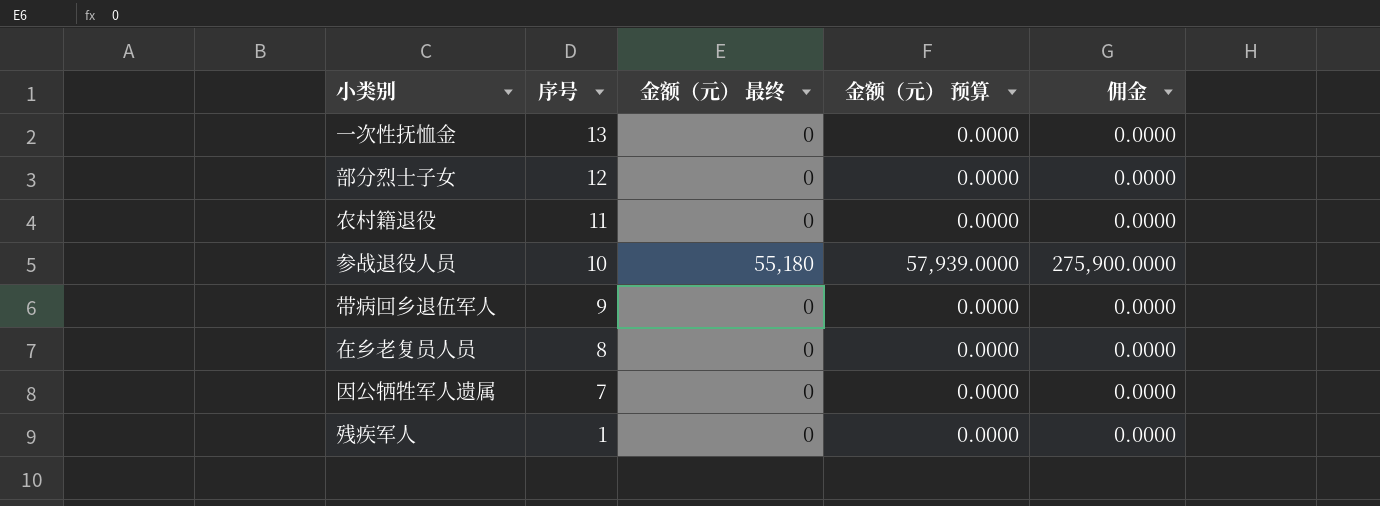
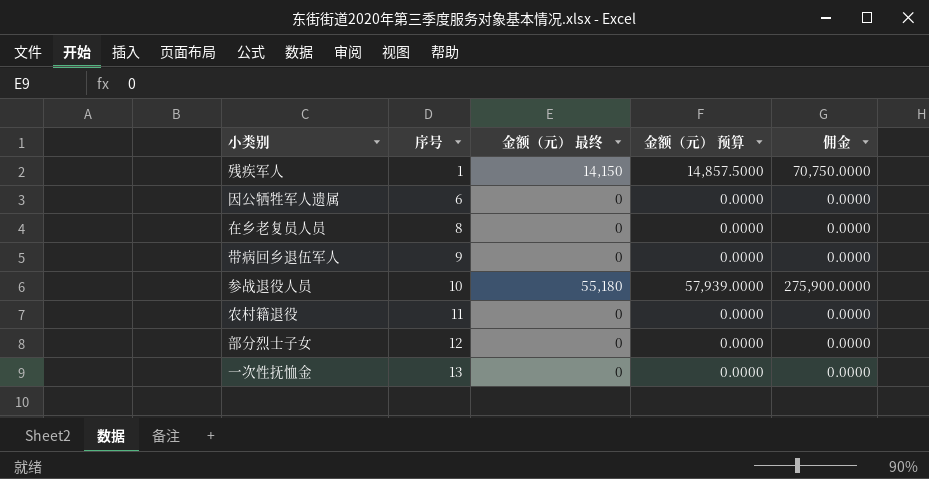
row order: 序号 descending -> 序号 ascending
残疾军人 | 金额（元） 最终: 0 -> 14,150
残疾军人 | 金额（元） 预算: 0.0000 -> 14,857.5000
残疾军人 | 佣金: 0.0000 -> 70,750.0000
因公牺牲军人遗属 | 序号: 7 -> 6

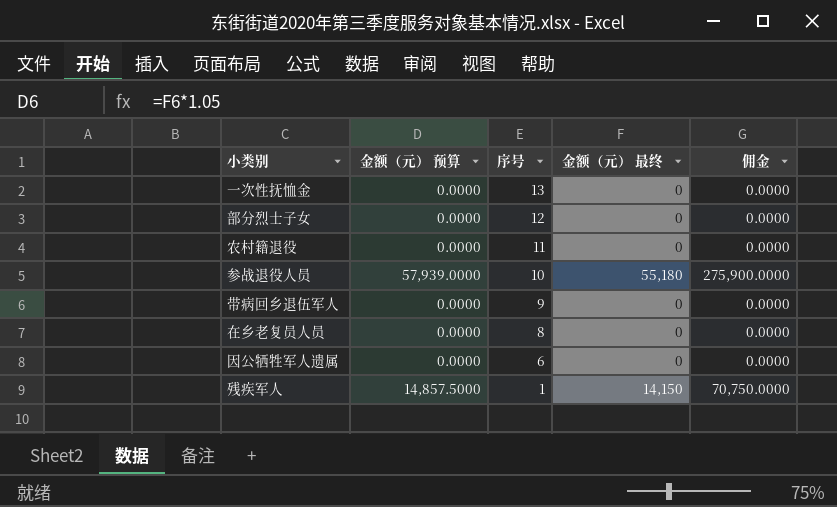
row order: 序号 ascending -> 序号 descending
column 金额（元） 预算 | position: 4 -> 2

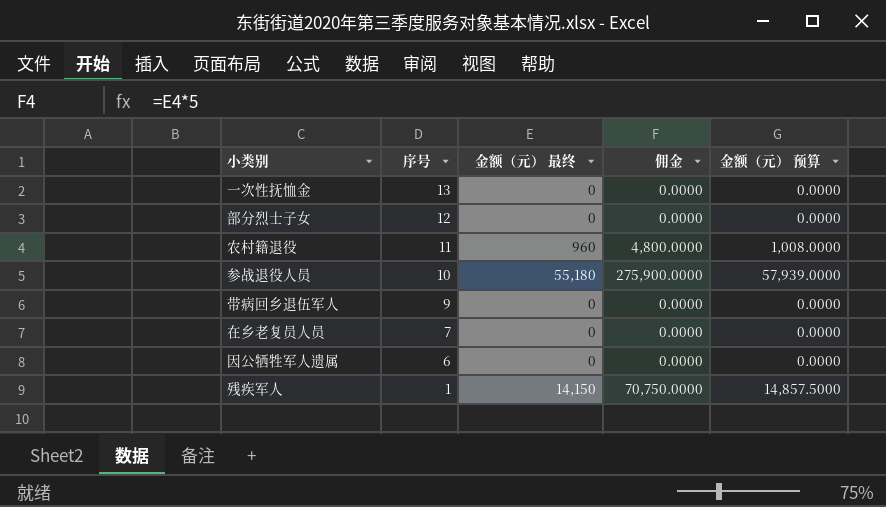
column 金额（元） 预算 | position: 2 -> 5
农村籍退役 | 金额（元） 最终: 0 -> 960
农村籍退役 | 佣金: 0.0000 -> 4,800.0000
农村籍退役 | 金额（元） 预算: 0.0000 -> 1,008.0000
在乡老复员人员 | 序号: 8 -> 7

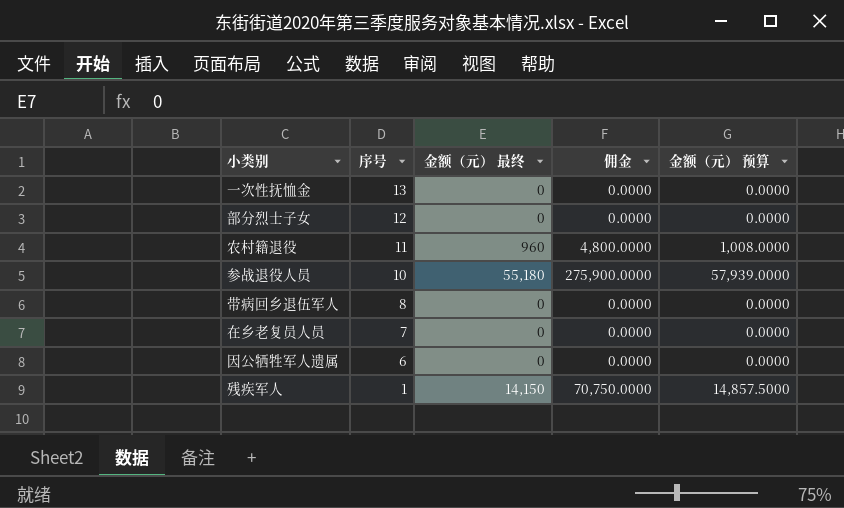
带病回乡退伍军人 | 序号: 9 -> 8

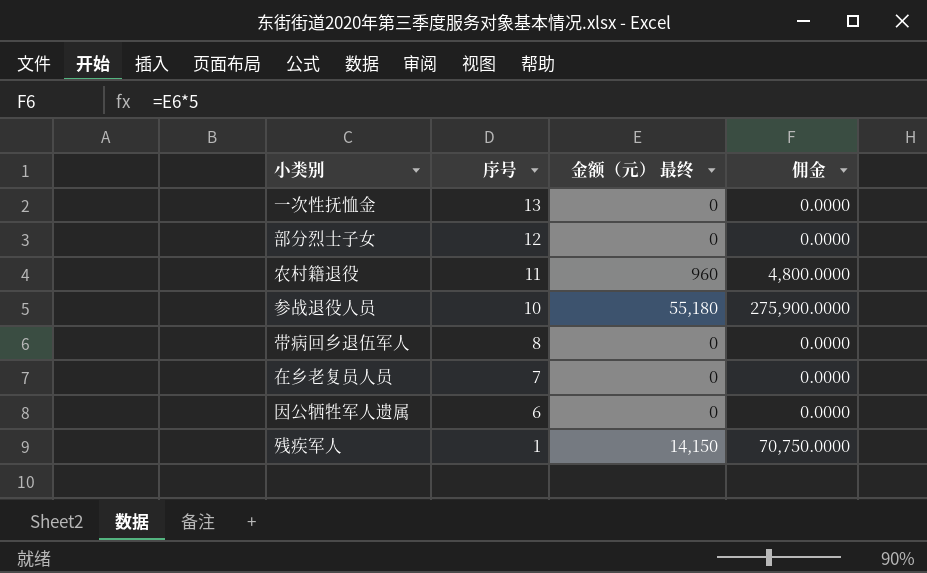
column 金额（元） 预算 | formula: [金额（元） 最终] * 1.05 -> none

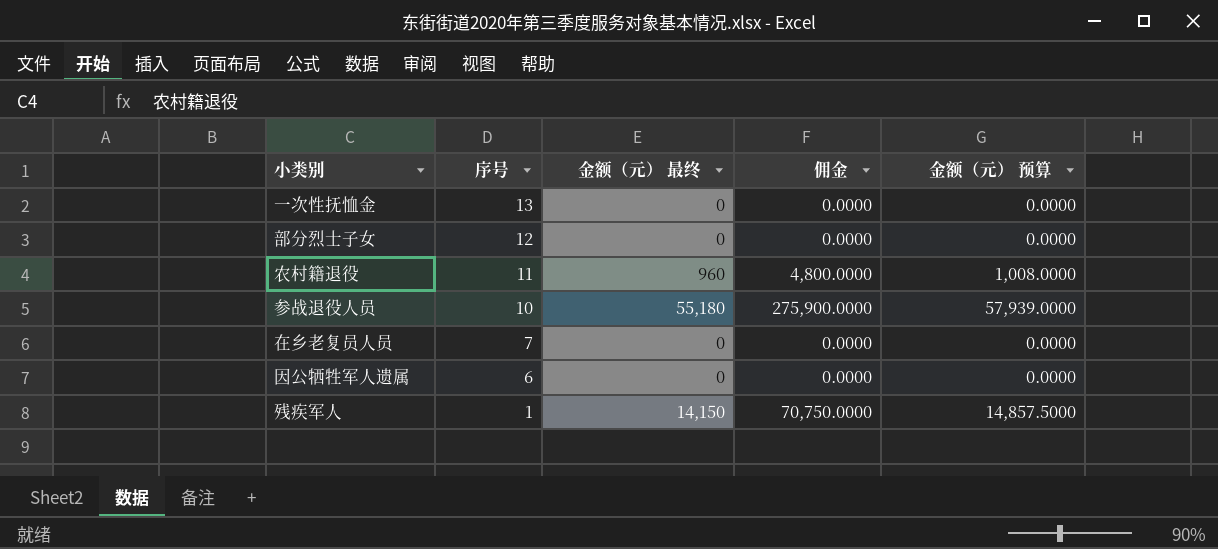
column 金额（元） 预算 | formula: none -> [金额（元） 最终] * 1.05
row 带病回乡退伍军人: 8 | 0 | 0.0000 -> none

